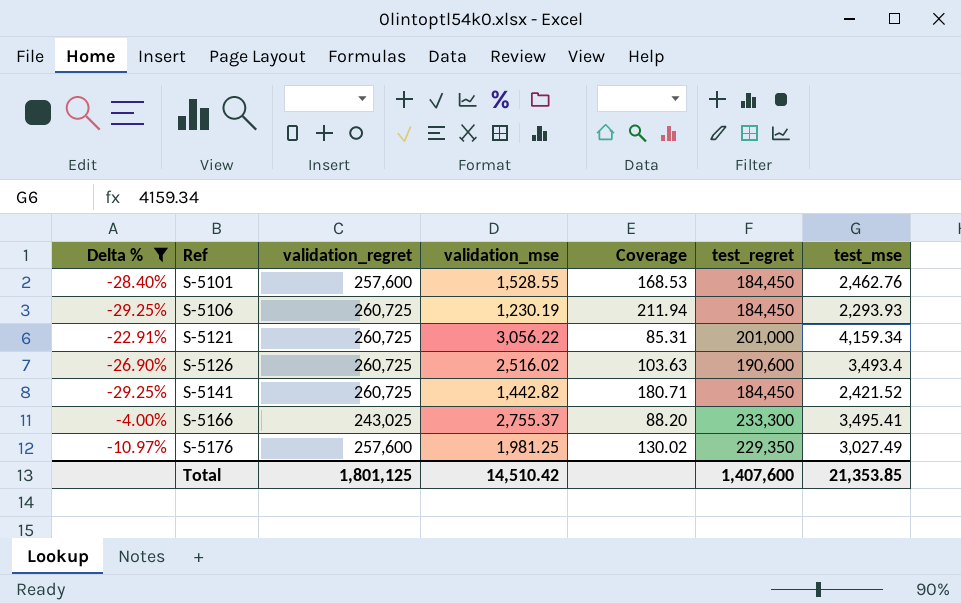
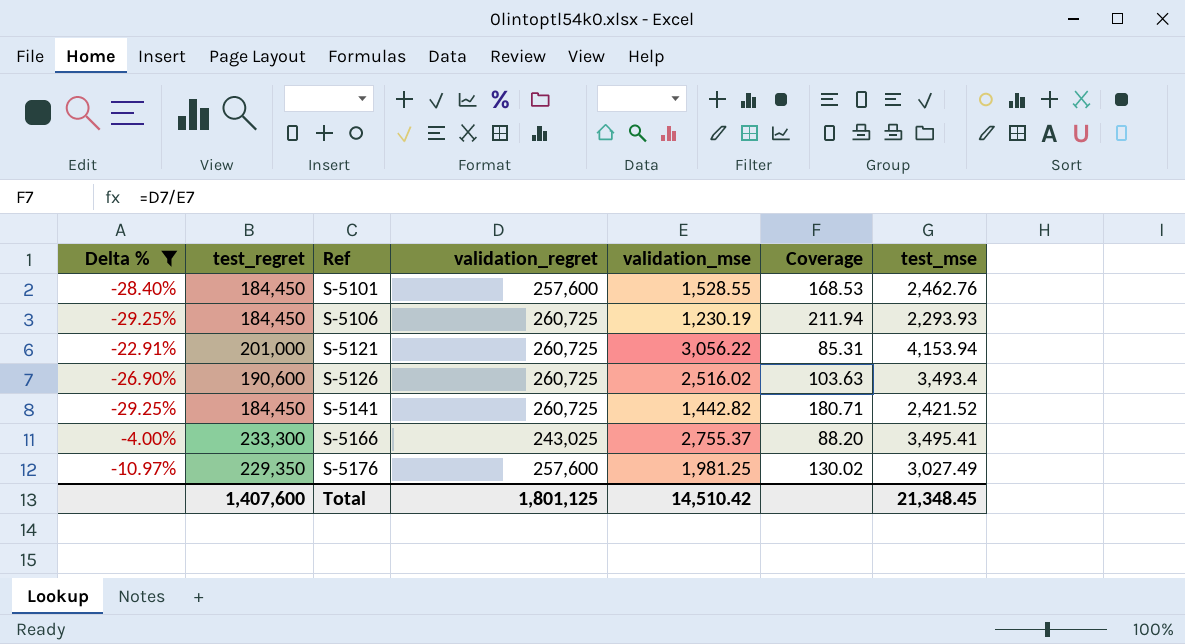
column test_regret | position: 6 -> 2
S-5121 | test_mse: 4,159.34 -> 4,153.94
Total | test_mse: 21,353.85 -> 21,348.45

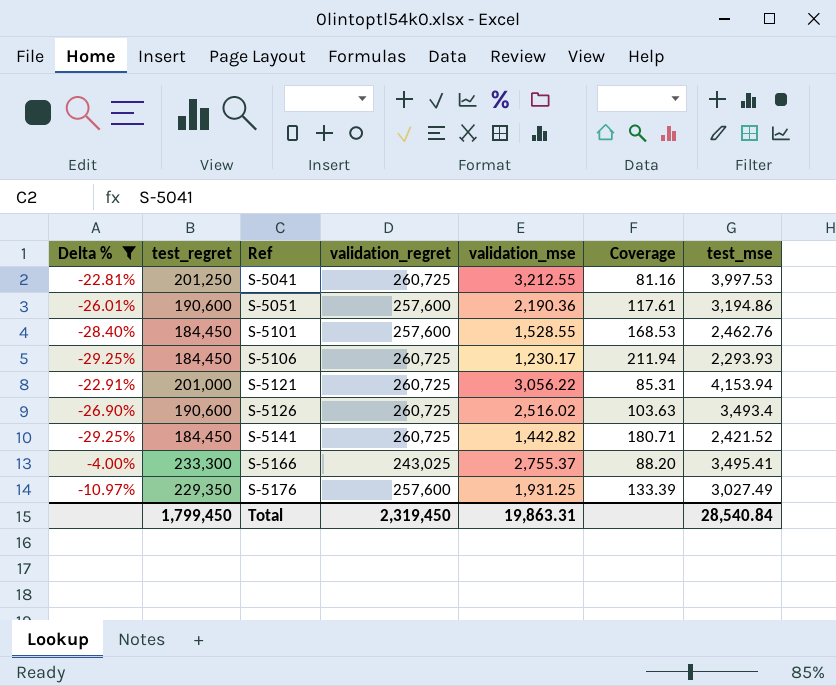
row S-5041: none -> -22.81% | 201,250 | 260,725 | 3,212.55 | 81.16 | 3,997.53
row S-5051: none -> -26.01% | 190,600 | 257,600 | 2,190.36 | 117.61 | 3,194.86
S-5106 | validation_mse: 1,230.19 -> 1,230.17
S-5176 | validation_mse: 1,981.25 -> 1,931.25
S-5176 | Coverage: 130.02 -> 133.39
Total | test_regret: 1,407,600 -> 1,799,450
Total | validation_regret: 1,801,125 -> 2,319,450
Total | validation_mse: 14,510.42 -> 19,863.31
Total | test_mse: 21,348.45 -> 28,540.84

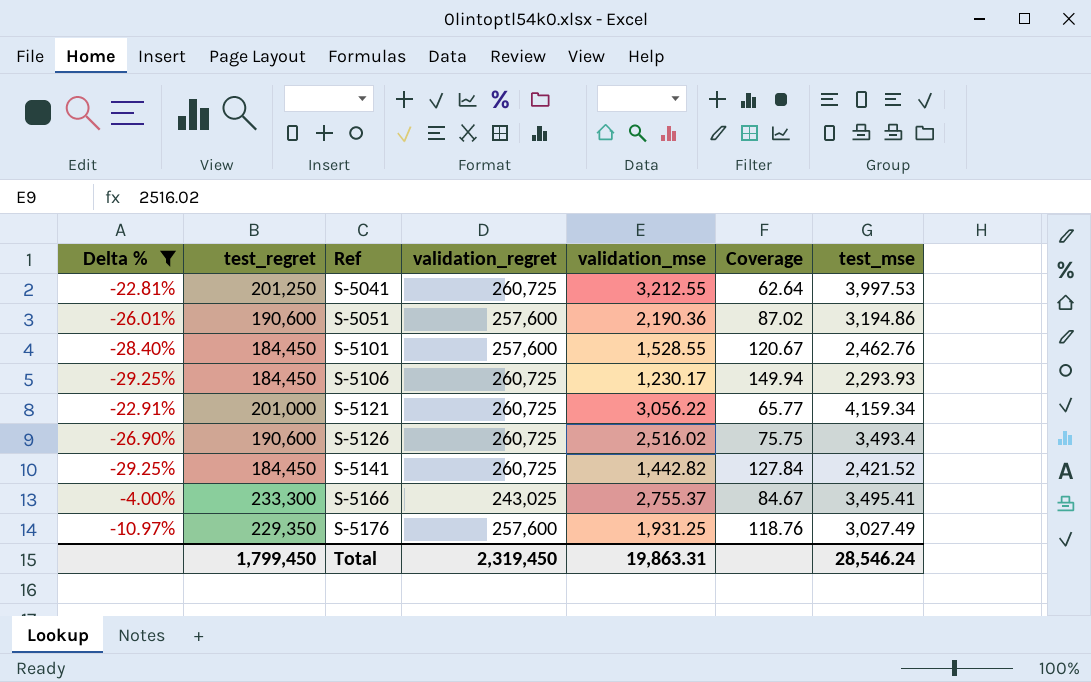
column Coverage | formula: [validation_regret] / [validation_mse] -> [test_regret] / [validation_mse]
S-5121 | test_mse: 4,153.94 -> 4,159.34
Total | test_mse: 28,540.84 -> 28,546.24

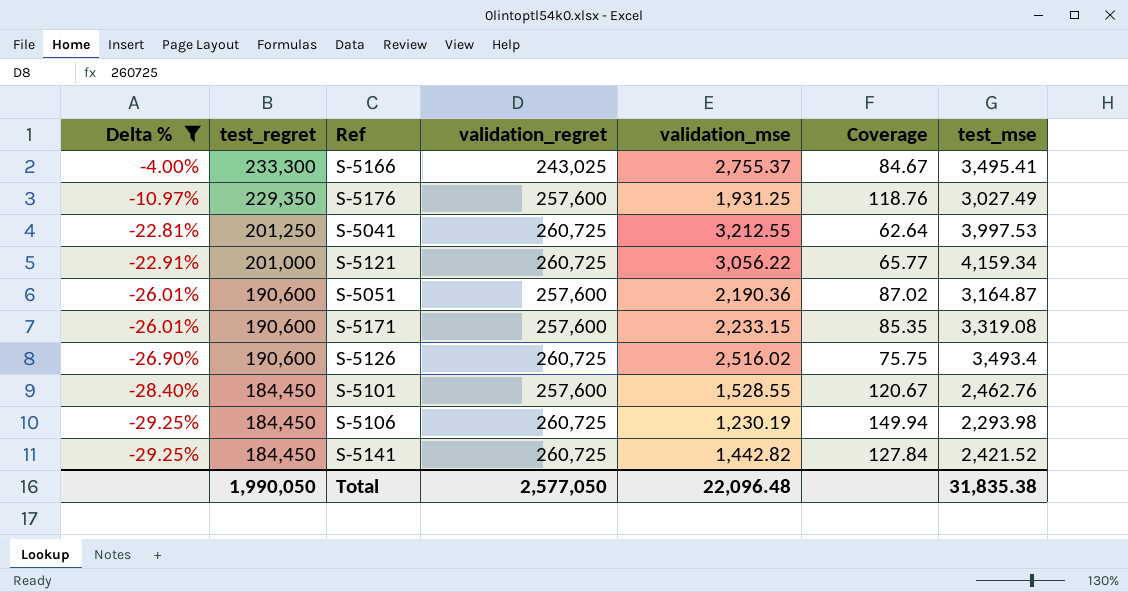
row order: Ref ascending -> Delta % descending
S-5051 | test_mse: 3,194.86 -> 3,164.87
row S-5171: none -> -26.01% | 190,600 | 257,600 | 2,233.15 | 85.35 | 3,319.08
S-5106 | validation_mse: 1,230.17 -> 1,230.19
S-5106 | test_mse: 2,293.93 -> 2,293.98
Total | test_regret: 1,799,450 -> 1,990,050
Total | validation_regret: 2,319,450 -> 2,577,050
Total | validation_mse: 19,863.31 -> 22,096.48
Total | test_mse: 28,546.24 -> 31,835.38

